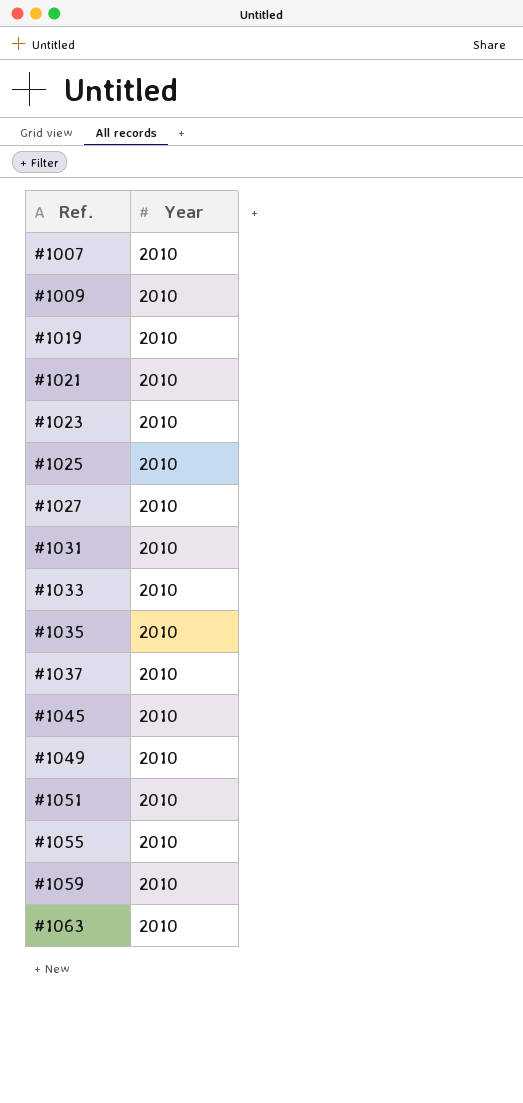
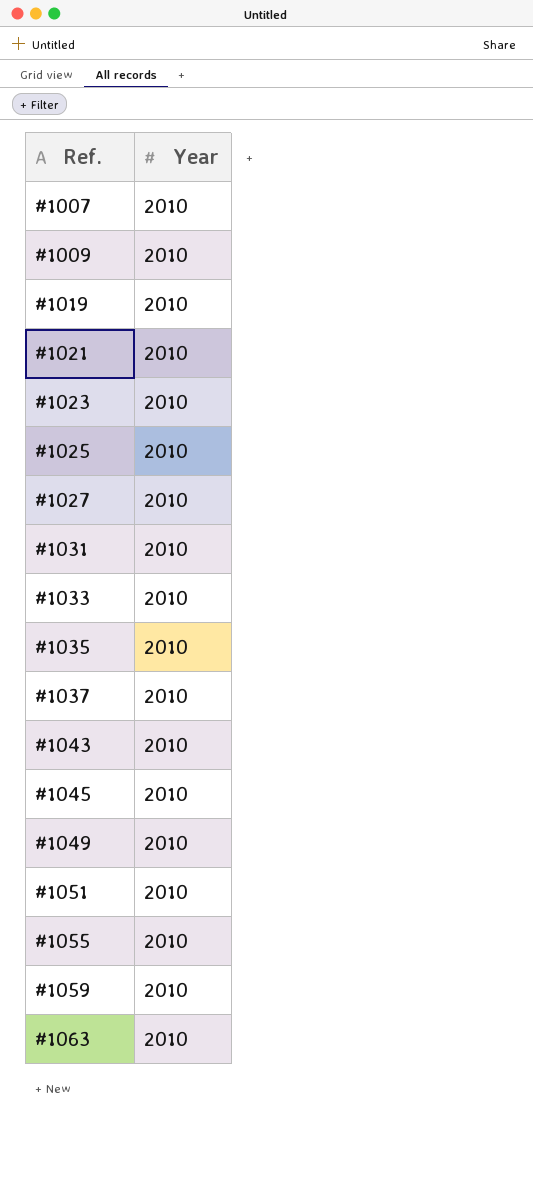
row #1043: none -> 2010

